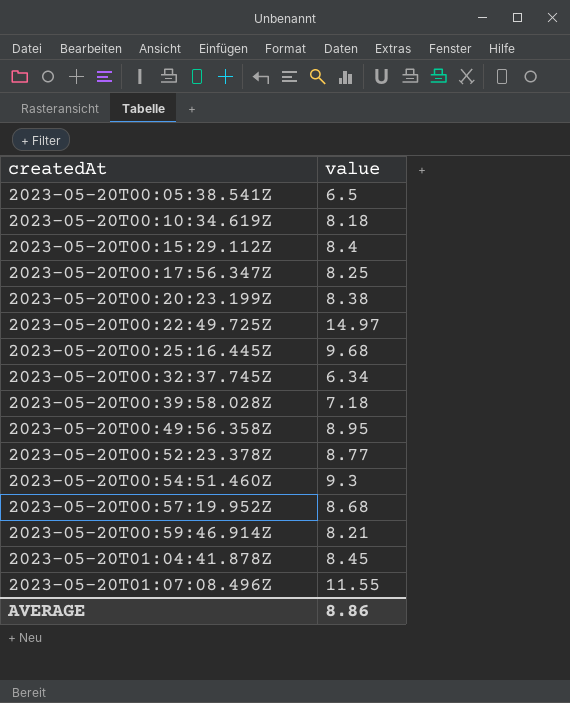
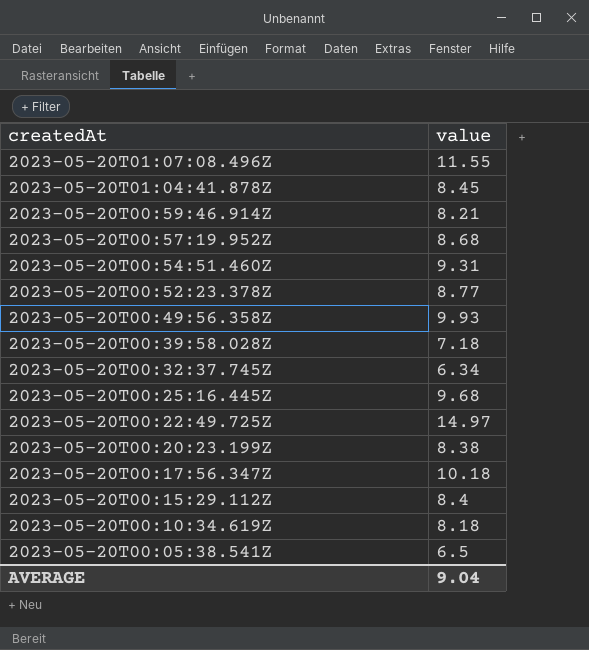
row order: createdAt ascending -> createdAt descending
2023-05-20T00:54:51.460Z | value: 9.3 -> 9.31
2023-05-20T00:49:56.358Z | value: 8.95 -> 9.93
2023-05-20T00:17:56.347Z | value: 8.25 -> 10.18
AVERAGE | value: 8.86 -> 9.04

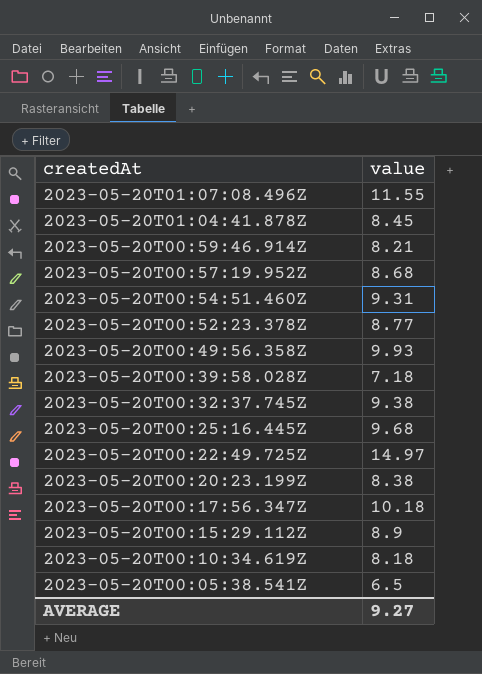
2023-05-20T00:32:37.745Z | value: 6.34 -> 9.38
2023-05-20T00:15:29.112Z | value: 8.4 -> 8.9
AVERAGE | value: 9.04 -> 9.27

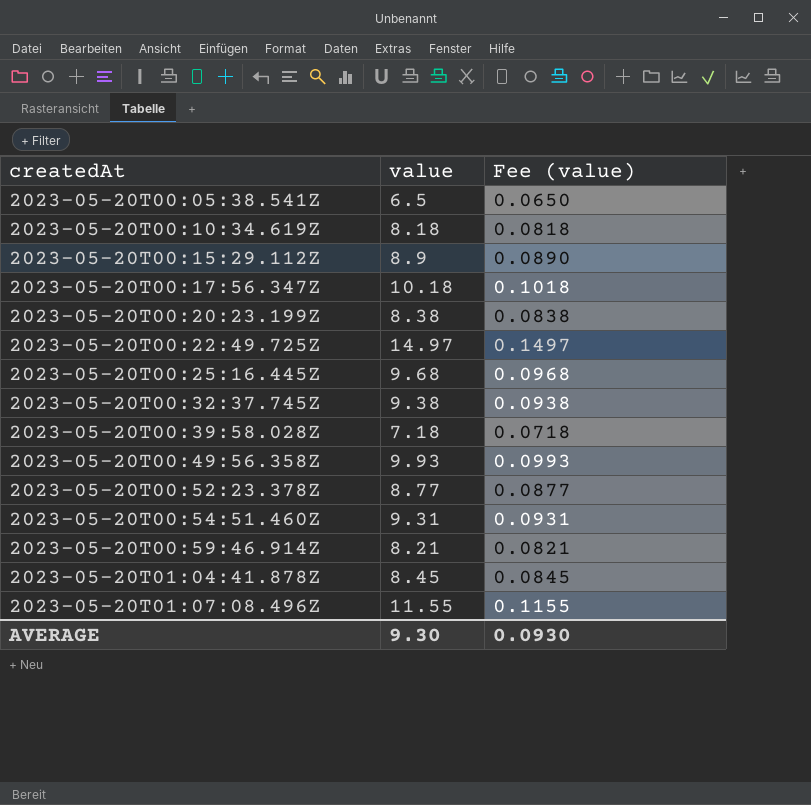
row order: createdAt descending -> createdAt ascending
column Fee (value) | formula: none -> [value] * 0.01
row 2023-05-20T00:57:19.952Z: 8.68 -> none
AVERAGE | value: 9.27 -> 9.30

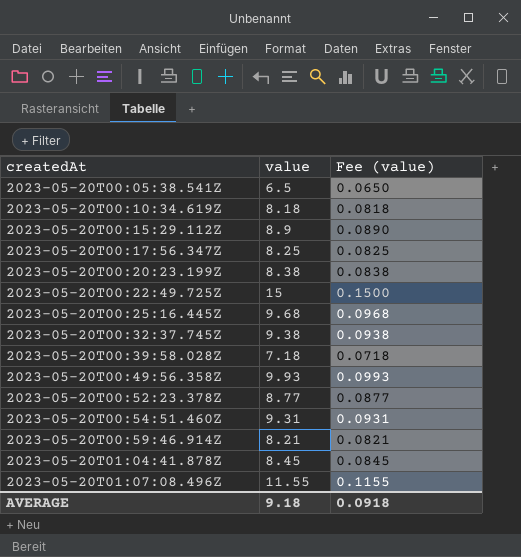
2023-05-20T00:17:56.347Z | value: 10.18 -> 8.25
2023-05-20T00:17:56.347Z | Fee (value): 0.1018 -> 0.0825
2023-05-20T00:22:49.725Z | value: 14.97 -> 15
2023-05-20T00:22:49.725Z | Fee (value): 0.1497 -> 0.1500
AVERAGE | value: 9.30 -> 9.18
AVERAGE | Fee (value): 0.0930 -> 0.0918

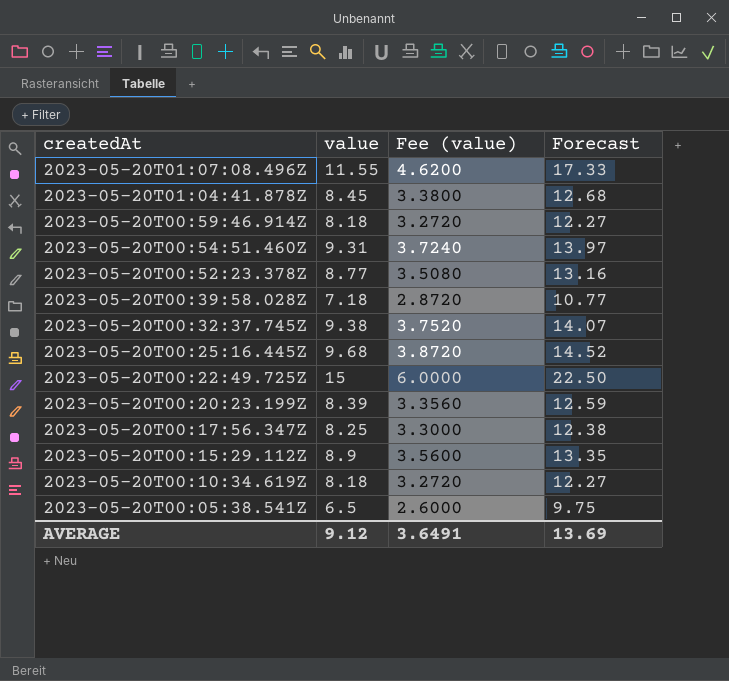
row order: createdAt ascending -> createdAt descending
column Fee (value) | formula: [value] * 0.01 -> [value] * 0.4
column Forecast | formula: none -> [value] * 1.5
row 2023-05-20T00:49:56.358Z: 9.93 | 0.0993 -> none
2023-05-20T00:59:46.914Z | value: 8.21 -> 8.18
2023-05-20T00:20:23.199Z | value: 8.38 -> 8.39
AVERAGE | value: 9.18 -> 9.12
AVERAGE | Fee (value): 0.0918 -> 3.6491

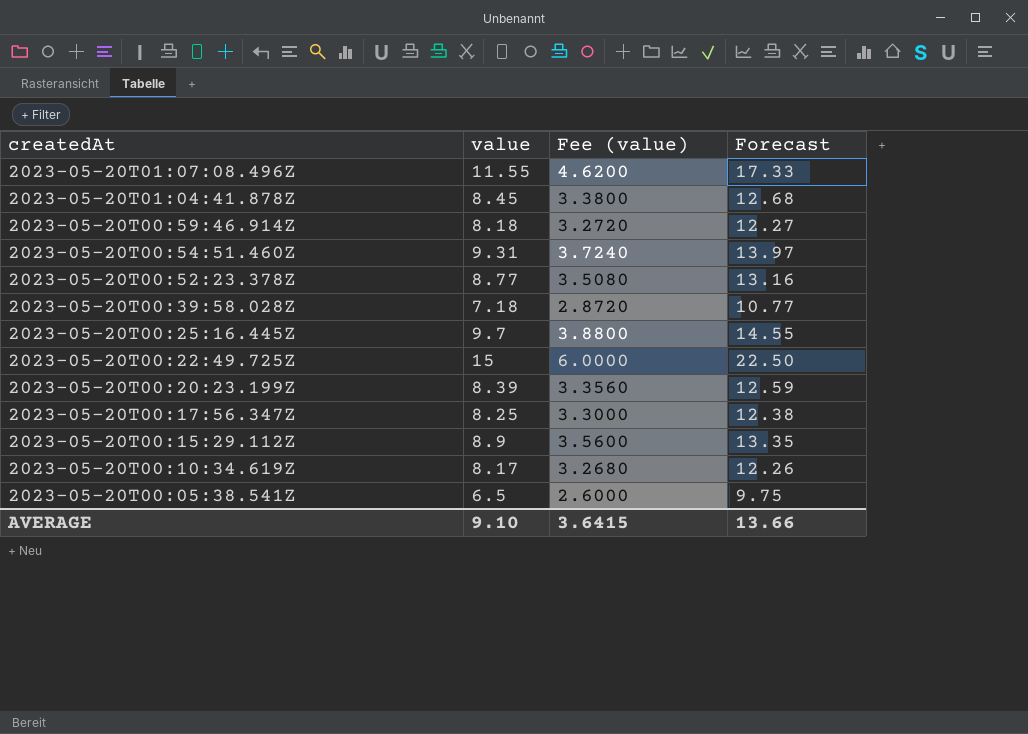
row 2023-05-20T00:32:37.745Z: 9.38 | 3.7520 | 14.07 -> none
2023-05-20T00:25:16.445Z | value: 9.68 -> 9.7
2023-05-20T00:25:16.445Z | Fee (value): 3.8720 -> 3.8800
2023-05-20T00:25:16.445Z | Forecast: 14.52 -> 14.55
2023-05-20T00:10:34.619Z | value: 8.18 -> 8.17
2023-05-20T00:10:34.619Z | Fee (value): 3.2720 -> 3.2680
2023-05-20T00:10:34.619Z | Forecast: 12.27 -> 12.26
AVERAGE | value: 9.12 -> 9.10
AVERAGE | Fee (value): 3.6491 -> 3.6415
AVERAGE | Forecast: 13.69 -> 13.66

